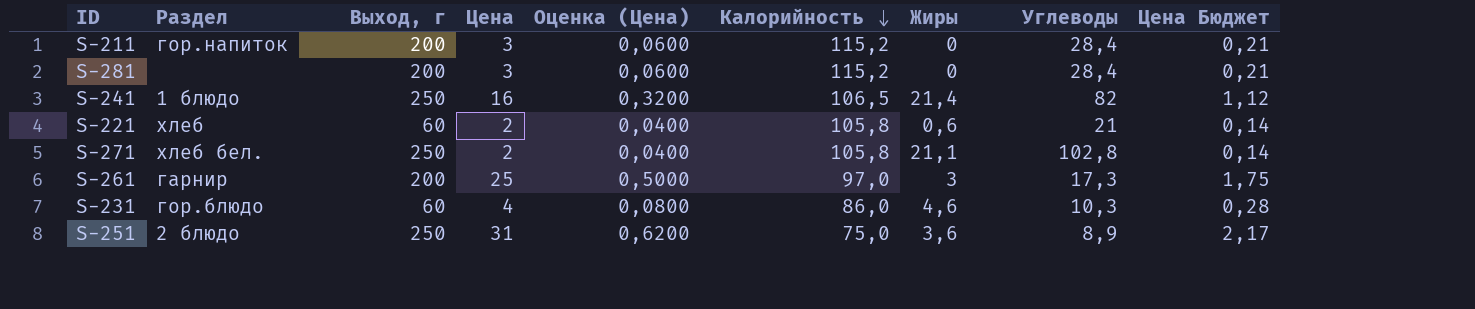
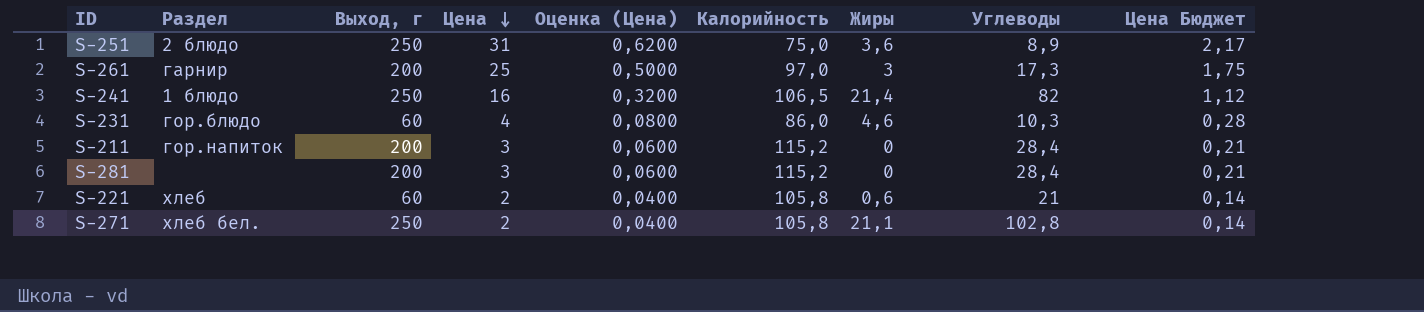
row order: Калорийность descending -> Цена descending

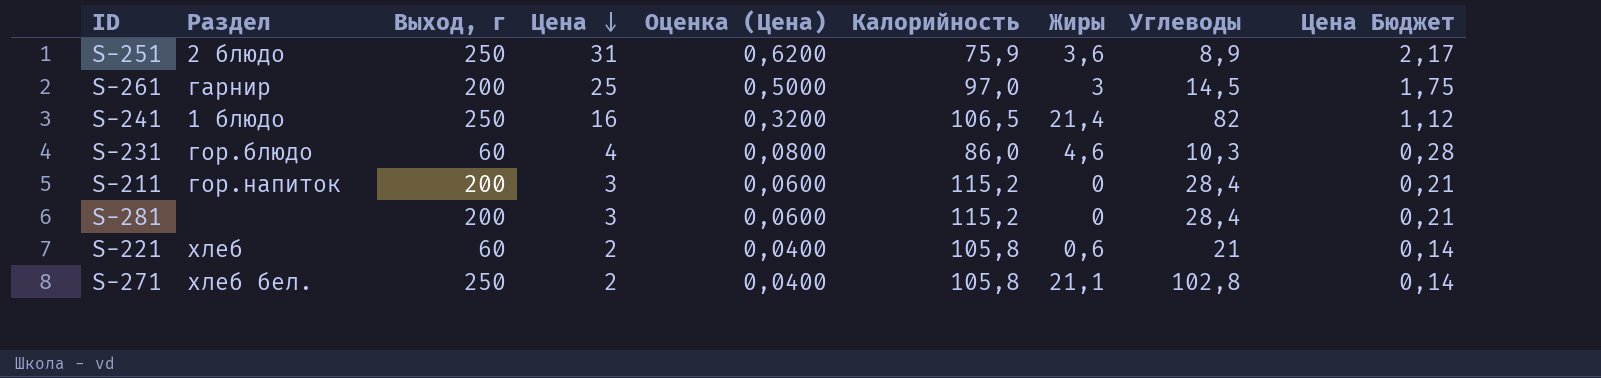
S-251 | Калорийность: 75,0 -> 75,9
S-261 | Углеводы: 17,3 -> 14,5

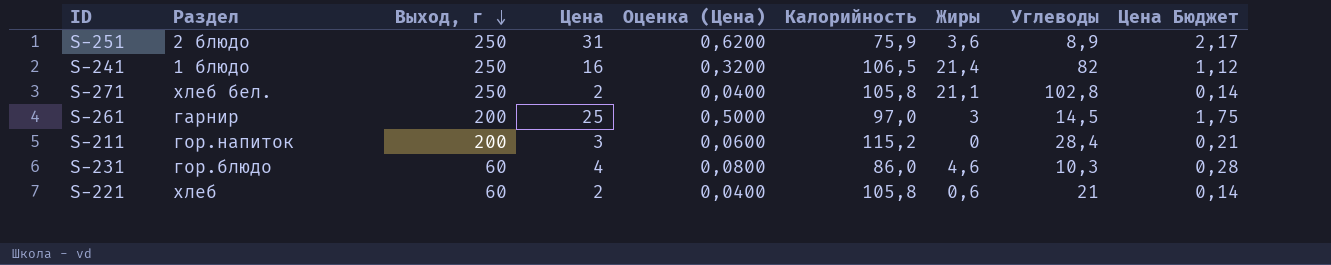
row order: Цена descending -> Выход, г descending
row S-281: none | 200 | 3 | 0,0600 | 115,2 | 0 | 28,4 | 0,21 -> none

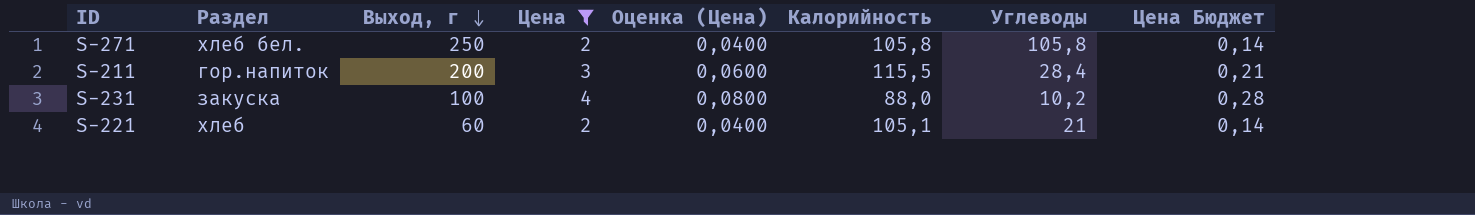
filter: none -> Цена <= 4
column Жиры | position: 7 -> none
S-271 | Углеводы: 102,8 -> 105,8
S-211 | Калорийность: 115,2 -> 115,5
S-231 | Раздел: гор.блюдо -> закуска
S-231 | Выход, г: 60 -> 100
S-231 | Калорийность: 86,0 -> 88,0
S-231 | Углеводы: 10,3 -> 10,2
S-221 | Калорийность: 105,8 -> 105,1

